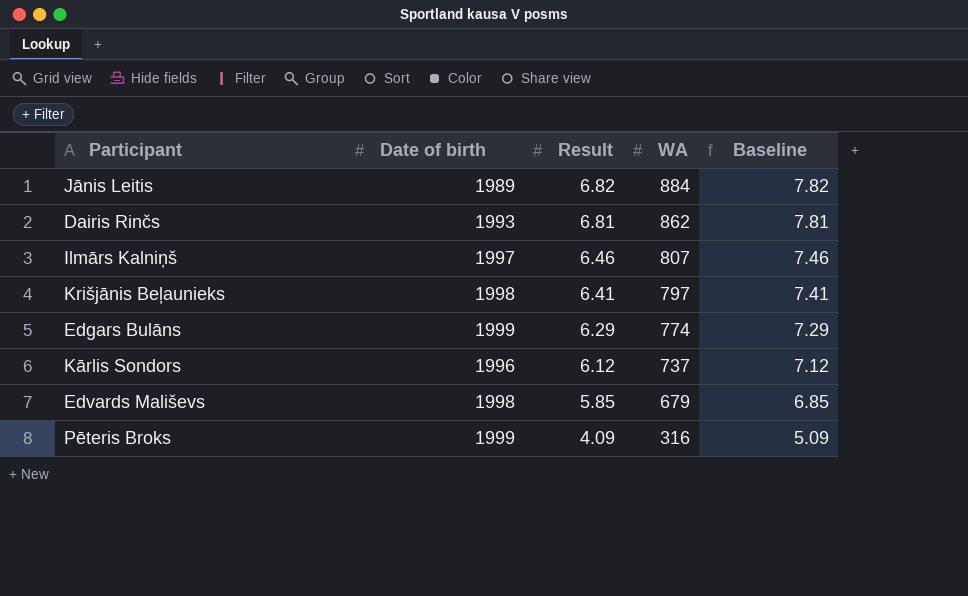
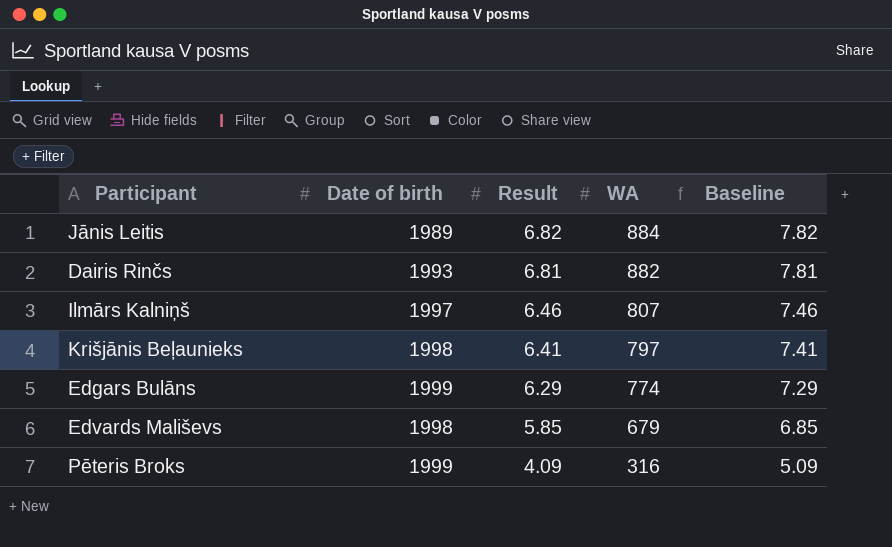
row Kārlis Sondors: 1996 | 6.12 | 737 | 7.12 -> none
Dairis Rinčs | WA: 862 -> 882

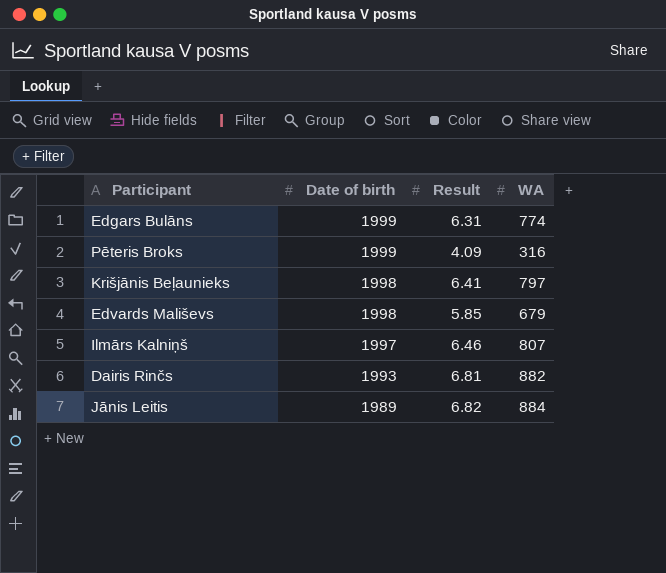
row order: Result descending -> Date of birth descending
column Baseline | formula: [Result] + 1 -> none
Edgars Bulāns | Result: 6.29 -> 6.31

